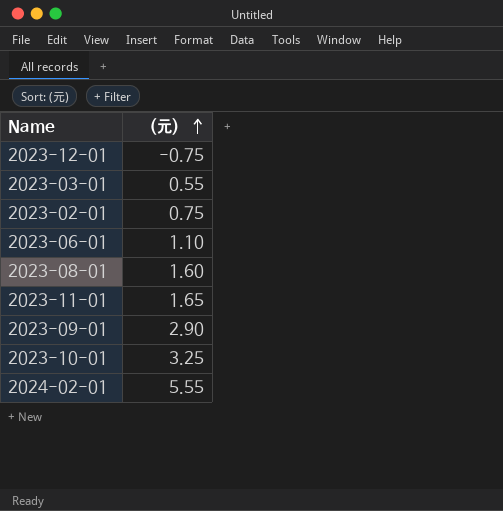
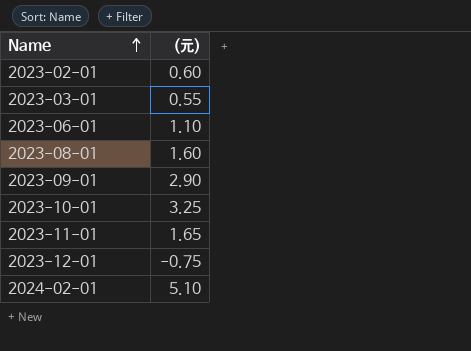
row order: (元) ascending -> Name ascending
2023-02-01 | (元): 0.75 -> 0.60
2024-02-01 | (元): 5.55 -> 5.10

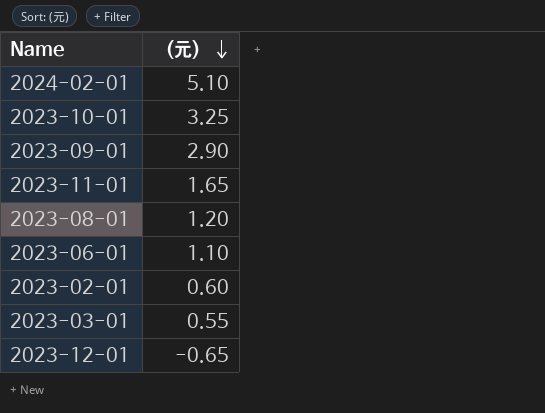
row order: Name ascending -> (元) descending
2023-08-01 | (元): 1.60 -> 1.20
2023-12-01 | (元): -0.75 -> -0.65

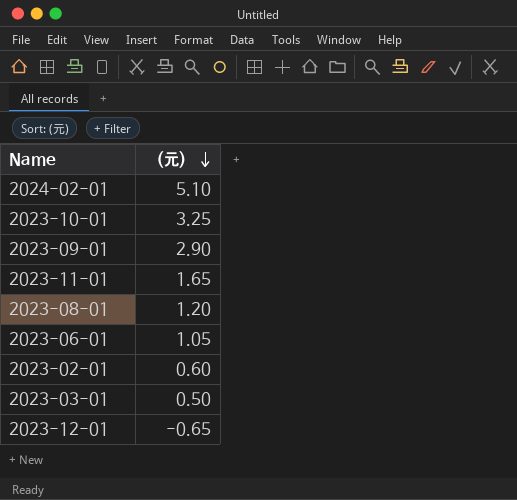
2023-06-01 | (元): 1.10 -> 1.05
2023-03-01 | (元): 0.55 -> 0.50

